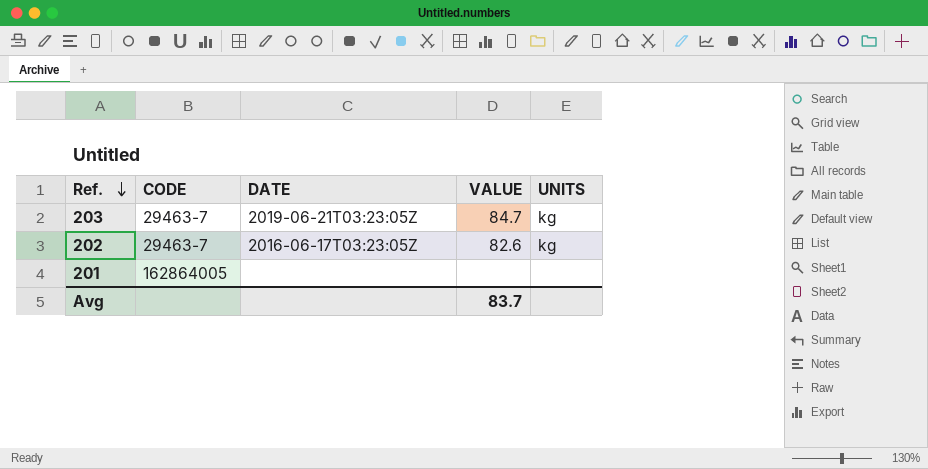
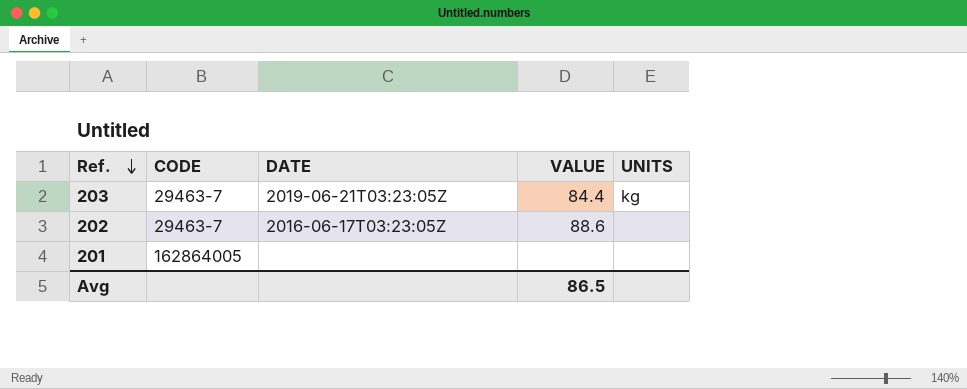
203 | VALUE: 84.7 -> 84.4
202 | VALUE: 82.6 -> 88.6
202 | UNITS: kg -> none
Avg | VALUE: 83.7 -> 86.5

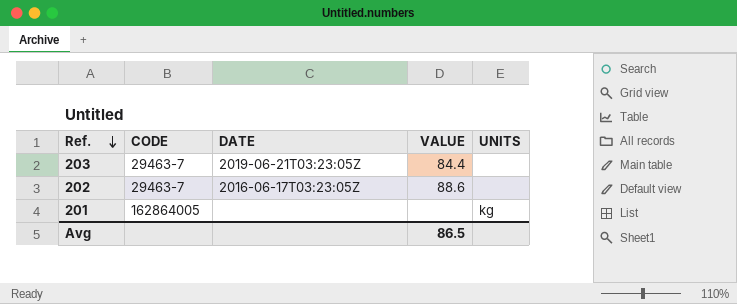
203 | UNITS: kg -> none
201 | UNITS: none -> kg

